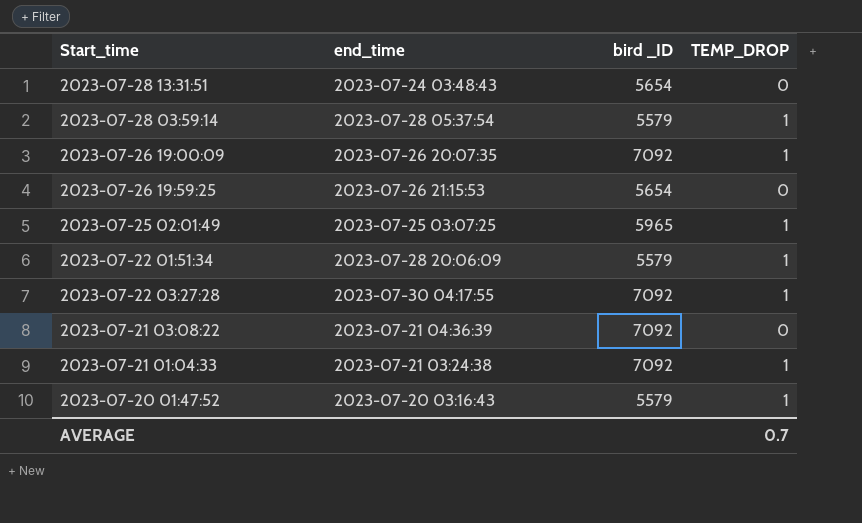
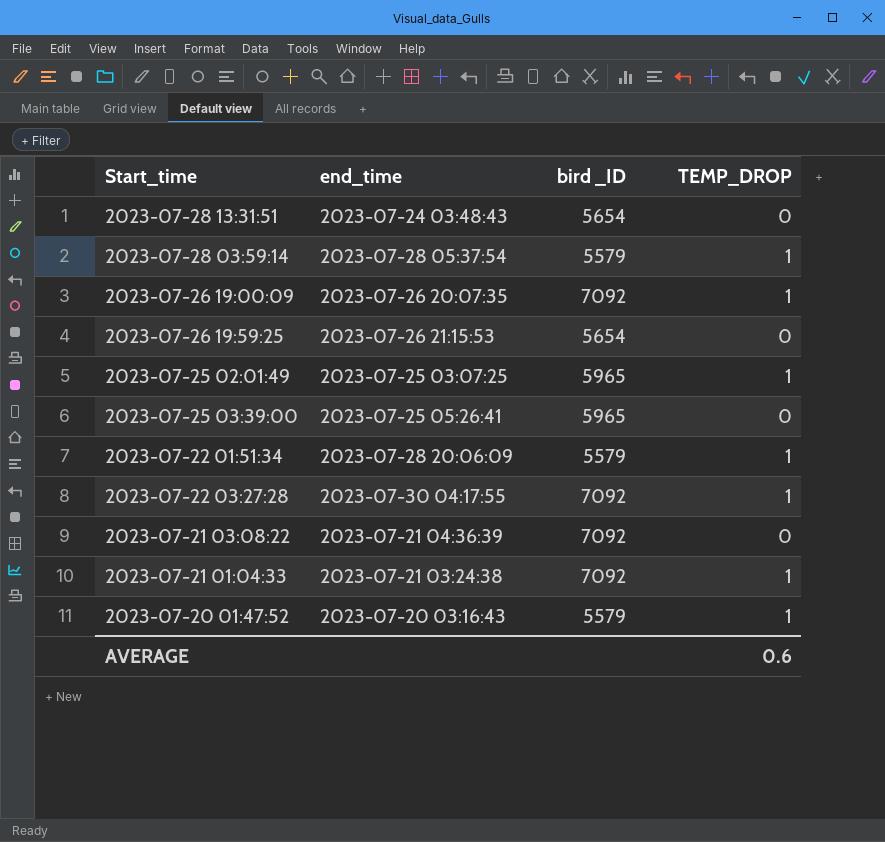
row 2023-07-25 03:39:00: none -> 2023-07-25 05:26:41 | 5965 | 0
AVERAGE | TEMP_DROP: 0.7 -> 0.6

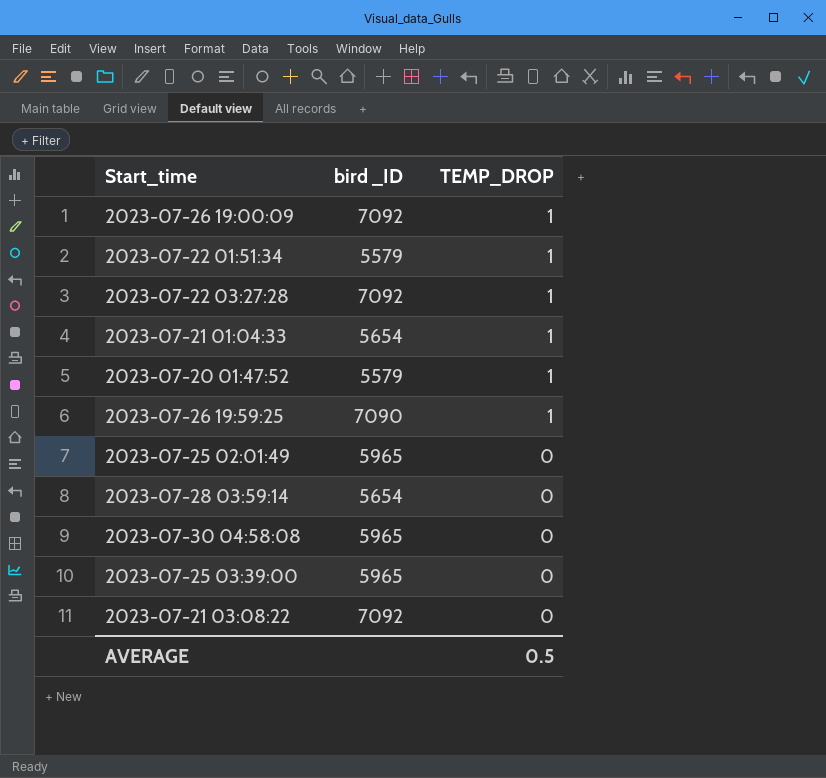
row order: none -> TEMP_DROP descending
column end_time | position: 2 -> none
row 2023-07-28 13:31:51: 2023-07-24 03:48:43 | 5654 | 0 -> none
2023-07-21 01:04:33 | bird _ID: 7092 -> 5654
2023-07-26 19:59:25 | bird _ID: 5654 -> 7090
2023-07-26 19:59:25 | TEMP_DROP: 0 -> 1
2023-07-25 02:01:49 | TEMP_DROP: 1 -> 0
2023-07-28 03:59:14 | bird _ID: 5579 -> 5654
2023-07-28 03:59:14 | TEMP_DROP: 1 -> 0
row 2023-07-30 04:58:08: none -> 5965 | 0
AVERAGE | TEMP_DROP: 0.6 -> 0.5

